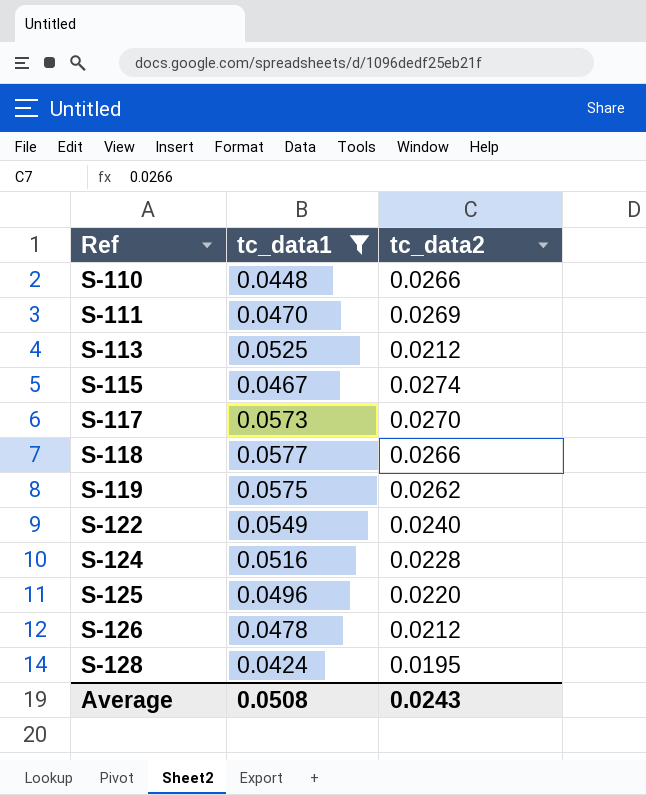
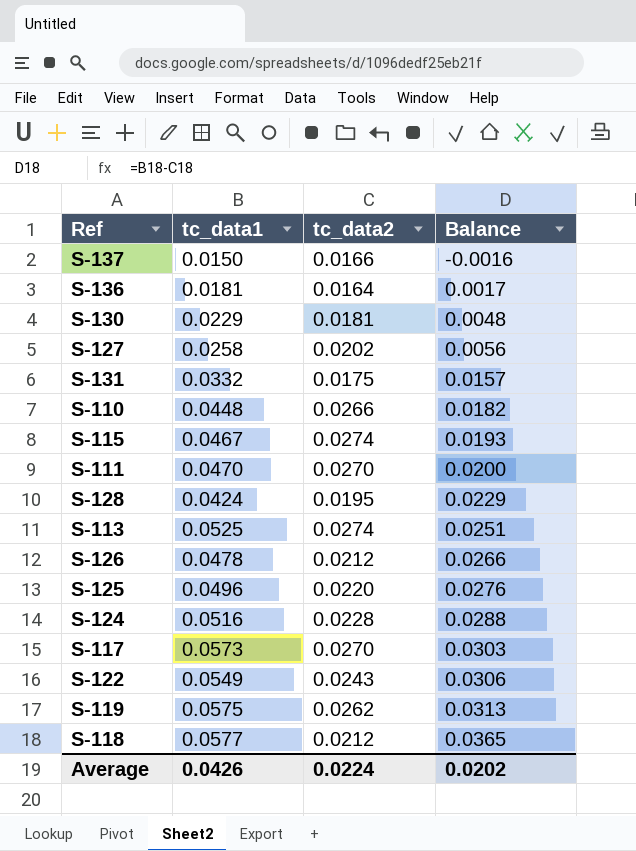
filter: tc_data1 >= 0.0424 -> none
row order: Ref ascending -> Balance ascending
column Balance | formula: none -> [tc_data1] - [tc_data2]
S-111 | tc_data2: 0.0269 -> 0.0270
S-113 | tc_data2: 0.0212 -> 0.0274
S-122 | tc_data2: 0.0240 -> 0.0243
S-118 | tc_data2: 0.0266 -> 0.0212
Average | tc_data1: 0.0508 -> 0.0426
Average | tc_data2: 0.0243 -> 0.0224

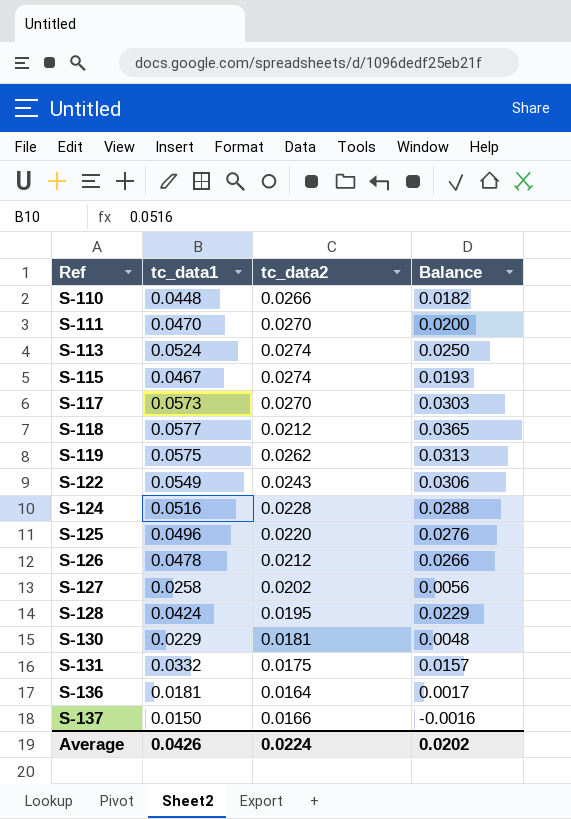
row order: Balance ascending -> Ref ascending
S-113 | tc_data1: 0.0525 -> 0.0524
S-113 | Balance: 0.0251 -> 0.0250

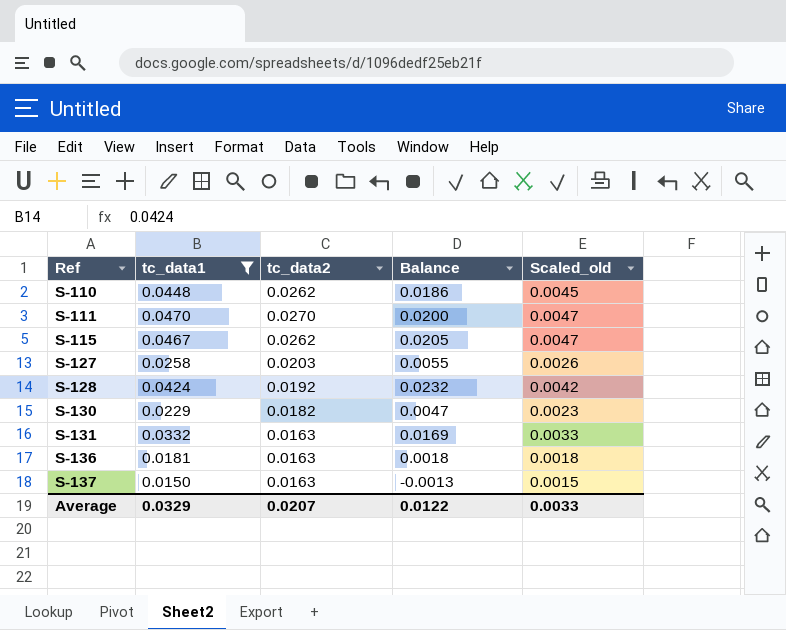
filter: none -> tc_data1 <= 0.0470
column Scaled_old | formula: none -> [tc_data1] * 0.1
S-110 | tc_data2: 0.0266 -> 0.0262
S-110 | Balance: 0.0182 -> 0.0186
S-115 | tc_data2: 0.0274 -> 0.0262
S-115 | Balance: 0.0193 -> 0.0205
S-127 | tc_data2: 0.0202 -> 0.0203
S-127 | Balance: 0.0056 -> 0.0055
S-128 | tc_data2: 0.0195 -> 0.0192
S-128 | Balance: 0.0229 -> 0.0232
S-130 | tc_data2: 0.0181 -> 0.0182
S-130 | Balance: 0.0048 -> 0.0047
S-131 | tc_data2: 0.0175 -> 0.0163
S-131 | Balance: 0.0157 -> 0.0169
S-136 | tc_data2: 0.0164 -> 0.0163
S-136 | Balance: 0.0017 -> 0.0018
S-137 | tc_data2: 0.0166 -> 0.0163
S-137 | Balance: -0.0016 -> -0.0013
Average | tc_data1: 0.0426 -> 0.0329
Average | tc_data2: 0.0224 -> 0.0207
Average | Balance: 0.0202 -> 0.0122

